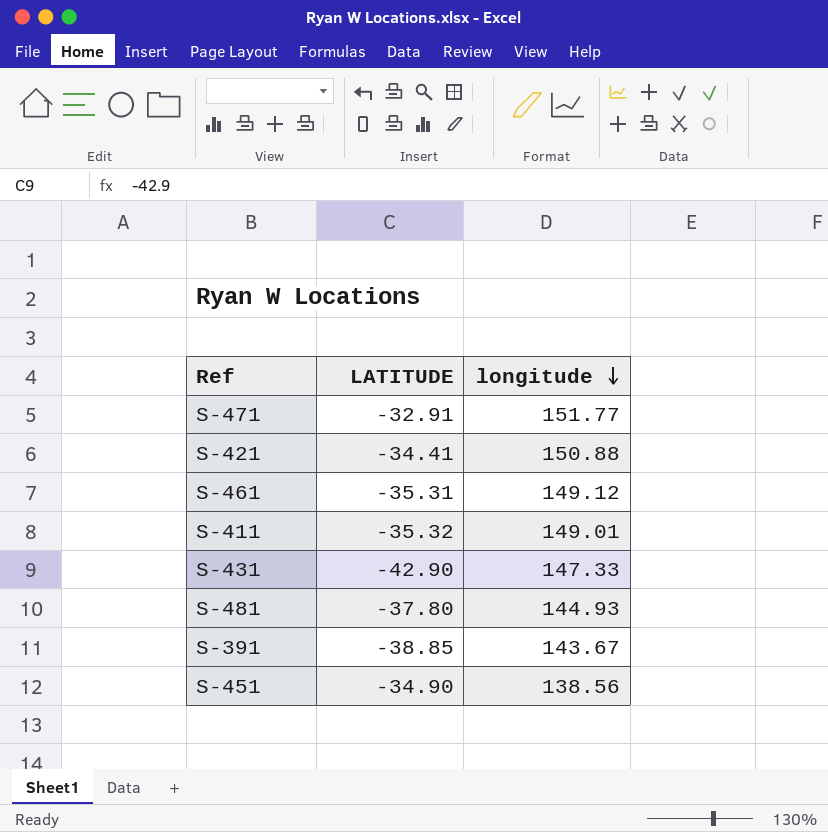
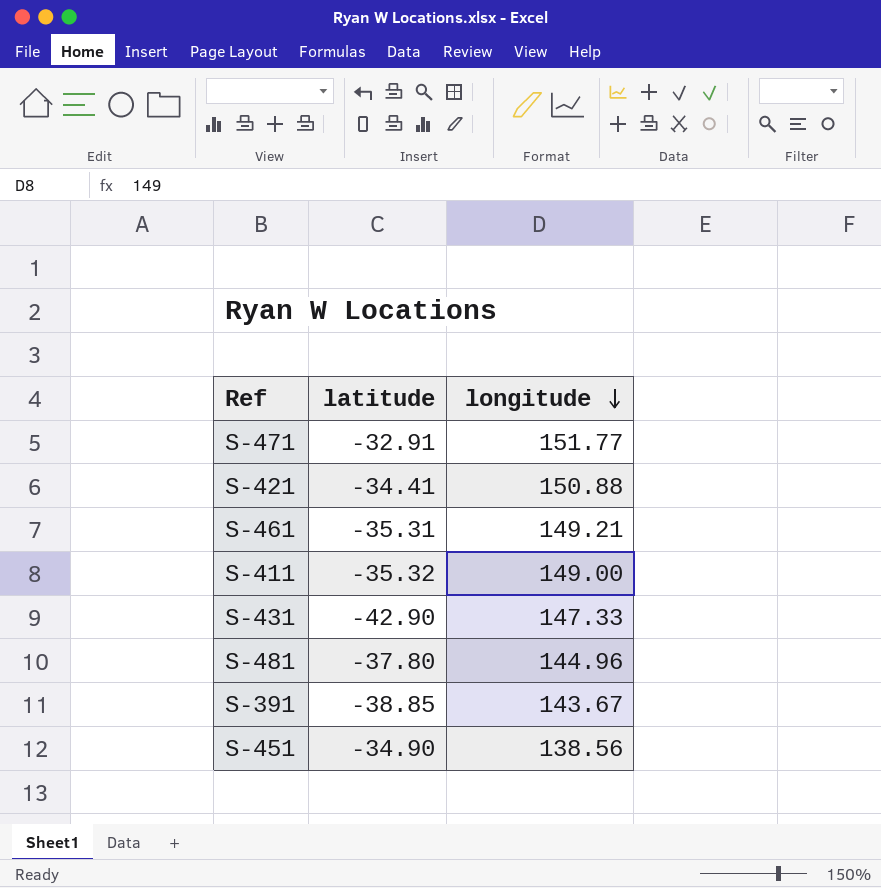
column name: LATITUDE -> latitude
S-461 | longitude: 149.12 -> 149.21
S-411 | longitude: 149.01 -> 149.00
S-481 | longitude: 144.93 -> 144.96

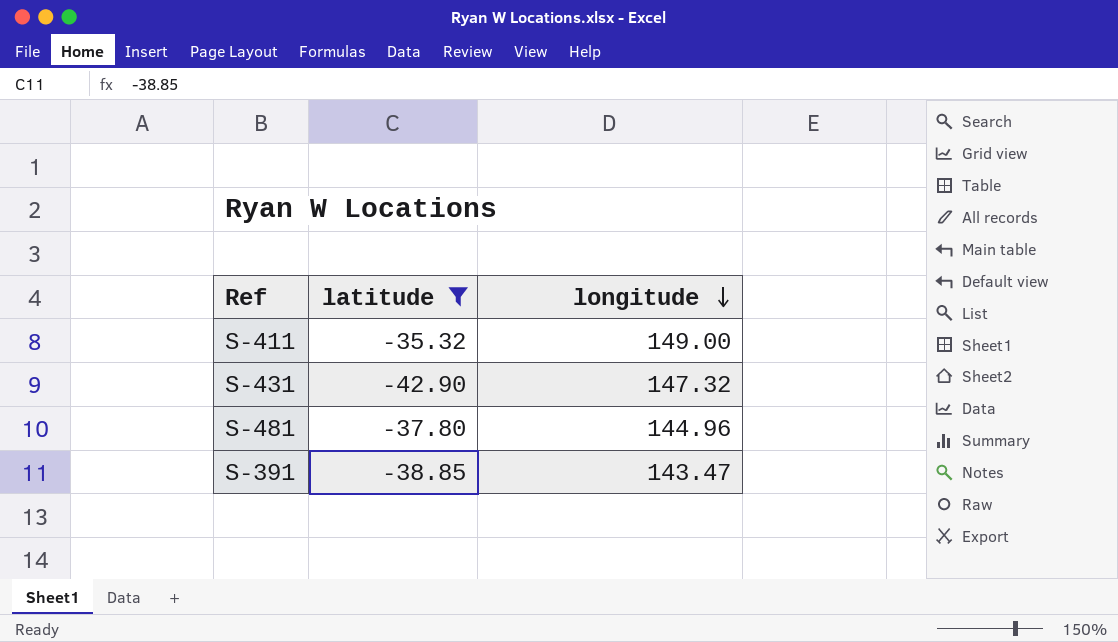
filter: none -> latitude <= -35.32
S-431 | longitude: 147.33 -> 147.32
S-391 | longitude: 143.67 -> 143.47

